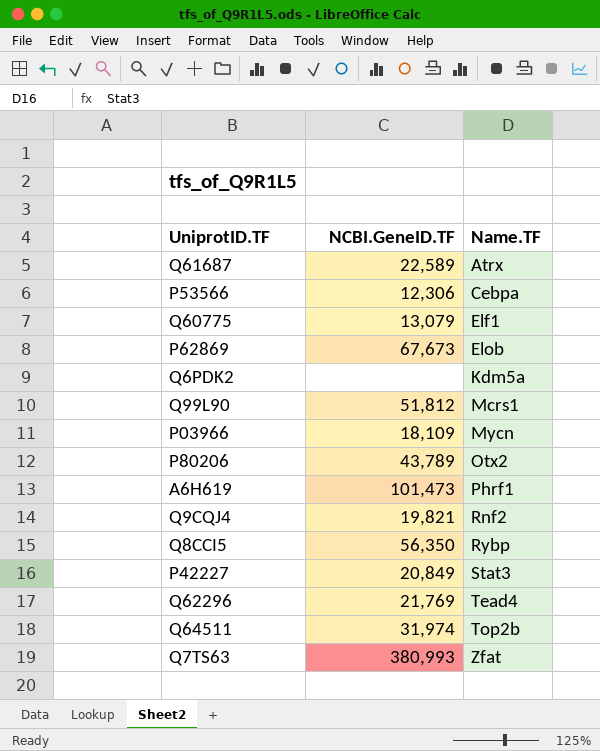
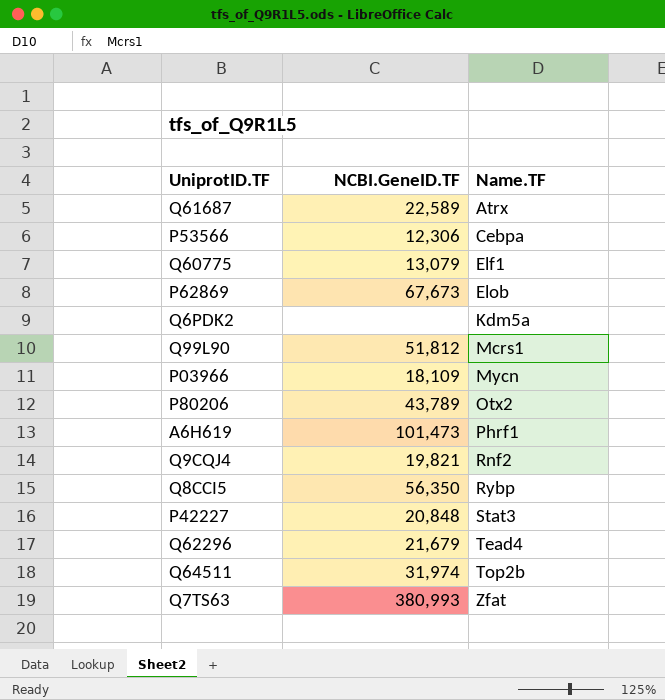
P42227 | NCBI.GeneID.TF: 20,849 -> 20,848
Q62296 | NCBI.GeneID.TF: 21,769 -> 21,679

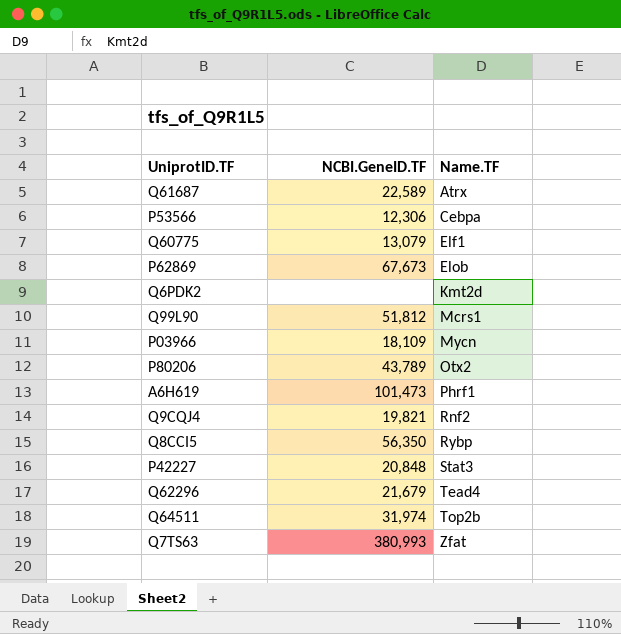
Q6PDK2 | Name.TF: Kdm5a -> Kmt2d

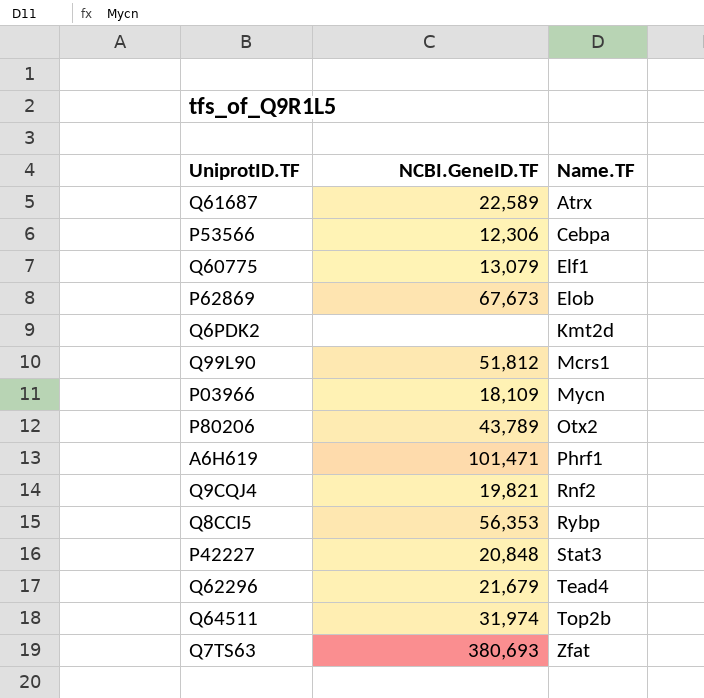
A6H619 | NCBI.GeneID.TF: 101,473 -> 101,471
Q8CCI5 | NCBI.GeneID.TF: 56,350 -> 56,353
Q7TS63 | NCBI.GeneID.TF: 380,993 -> 380,693

